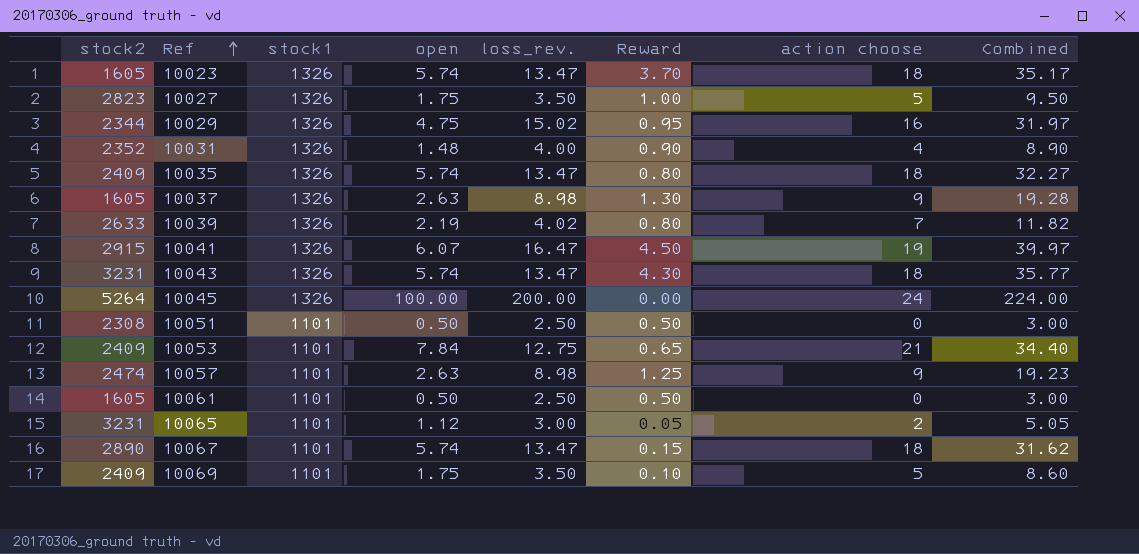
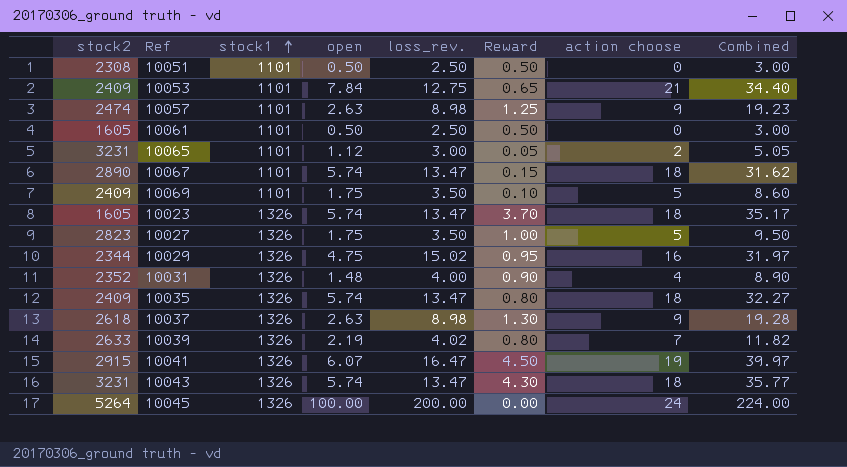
row order: Ref ascending -> stock1 ascending
10037 | stock2: 1605 -> 2618

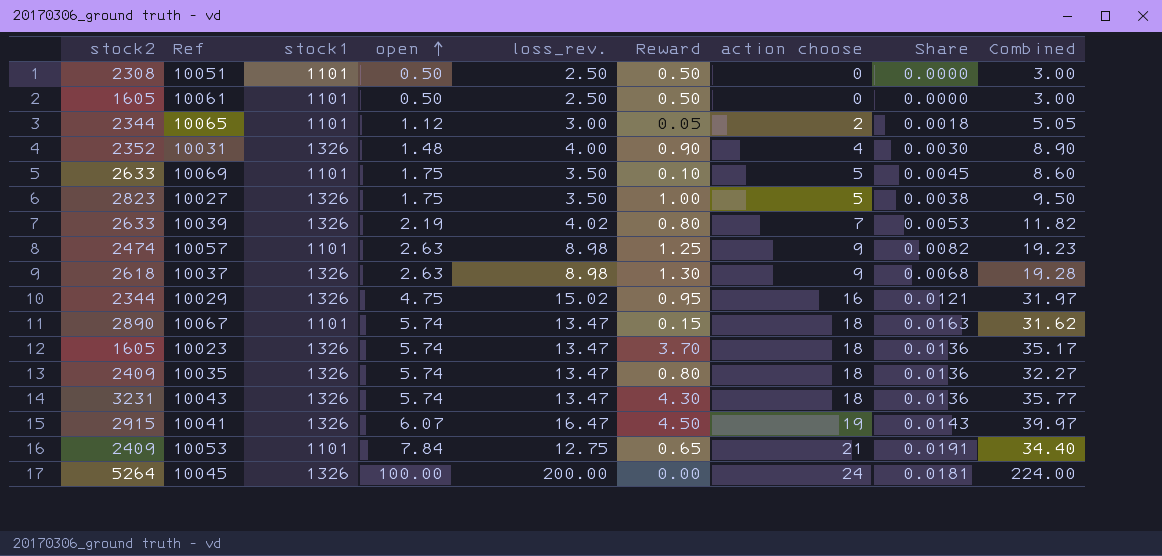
row order: stock1 ascending -> open ascending
column Share | formula: none -> [action choose] / [stock1]
10065 | stock2: 3231 -> 2344
10069 | stock2: 2409 -> 2633

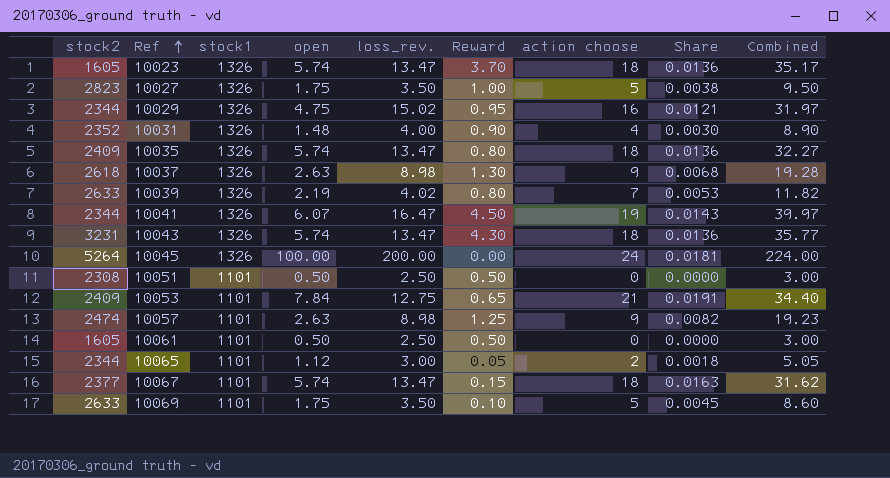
row order: open ascending -> Ref ascending
10041 | stock2: 2915 -> 2344
10067 | stock2: 2890 -> 2377

